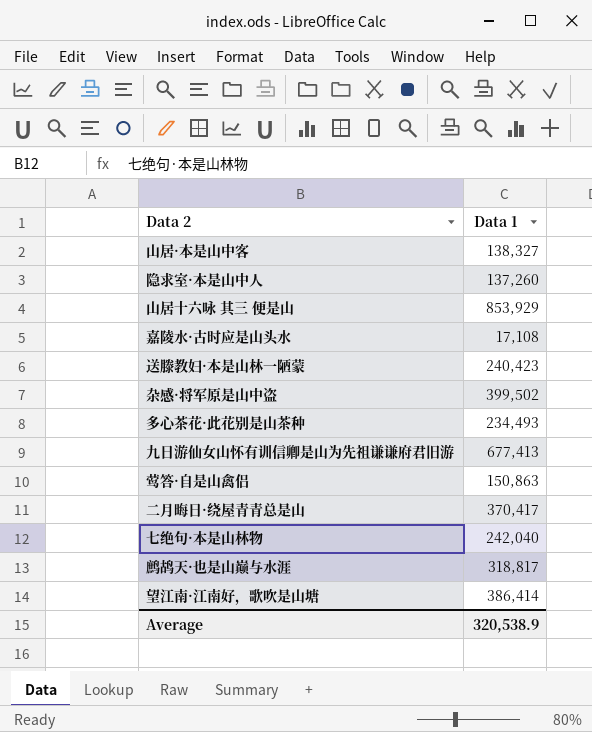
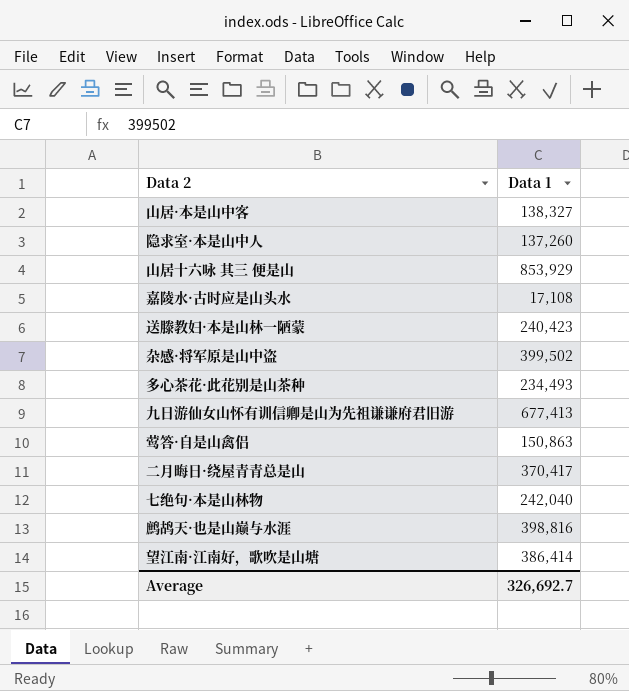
鹧鸪天·也是山巅与水涯 | Data 1: 318,817 -> 398,816
Average | Data 1: 320,538.9 -> 326,692.7

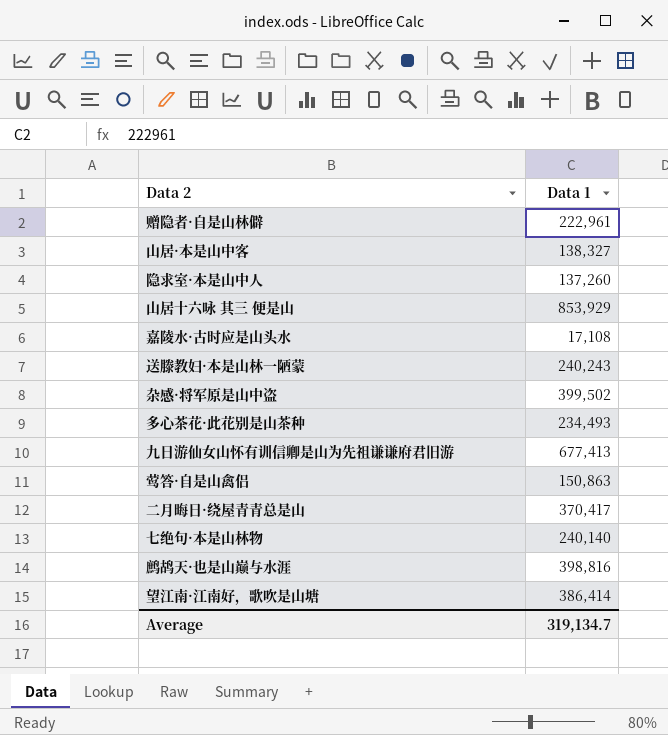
row 赠隐者·自是山林僻: none -> 222,961
送滕教妇·本是山林一陋蒙 | Data 1: 240,423 -> 240,243
七绝句·本是山林物 | Data 1: 242,040 -> 240,140
Average | Data 1: 326,692.7 -> 319,134.7

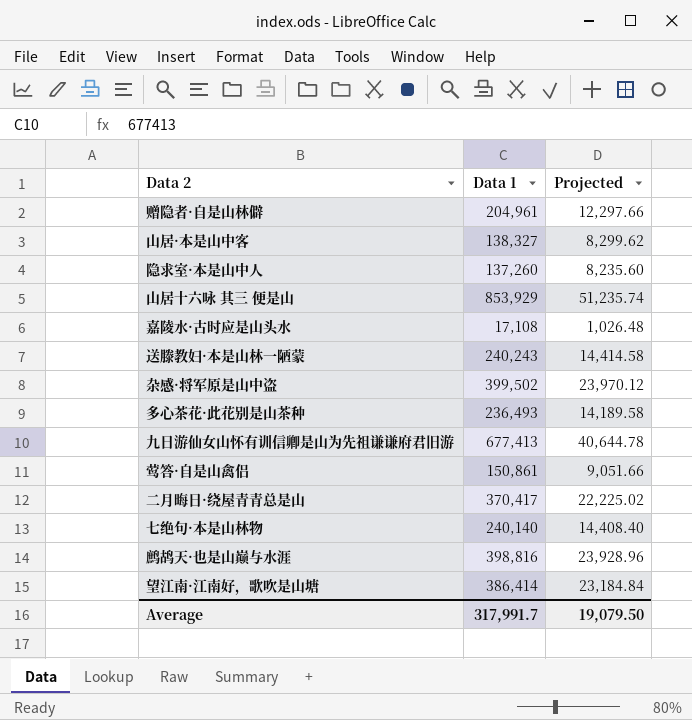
column Projected | formula: none -> [Data 1] * 0.06
赠隐者·自是山林僻 | Data 1: 222,961 -> 204,961
多心茶花·此花别是山茶种 | Data 1: 234,493 -> 236,493
莺答·自是山禽侣 | Data 1: 150,863 -> 150,861
Average | Data 1: 319,134.7 -> 317,991.7

